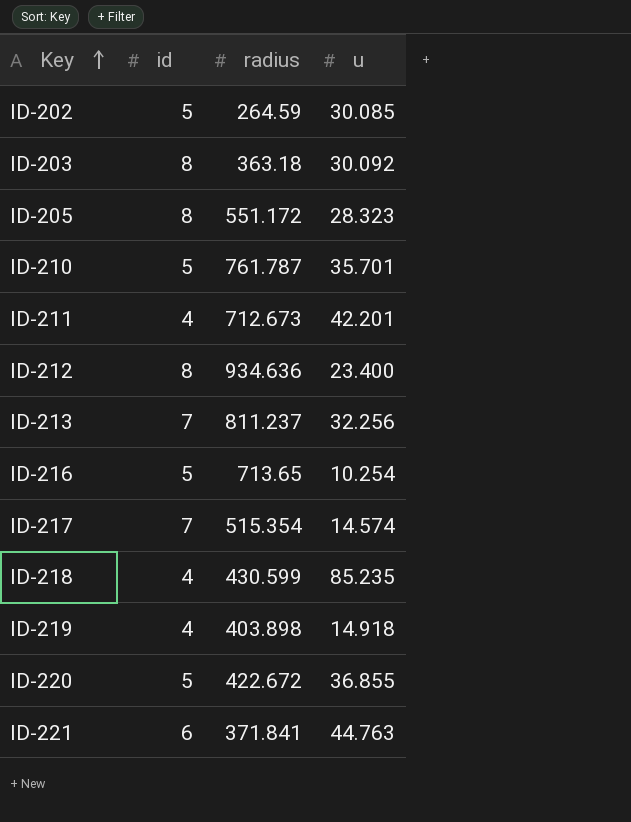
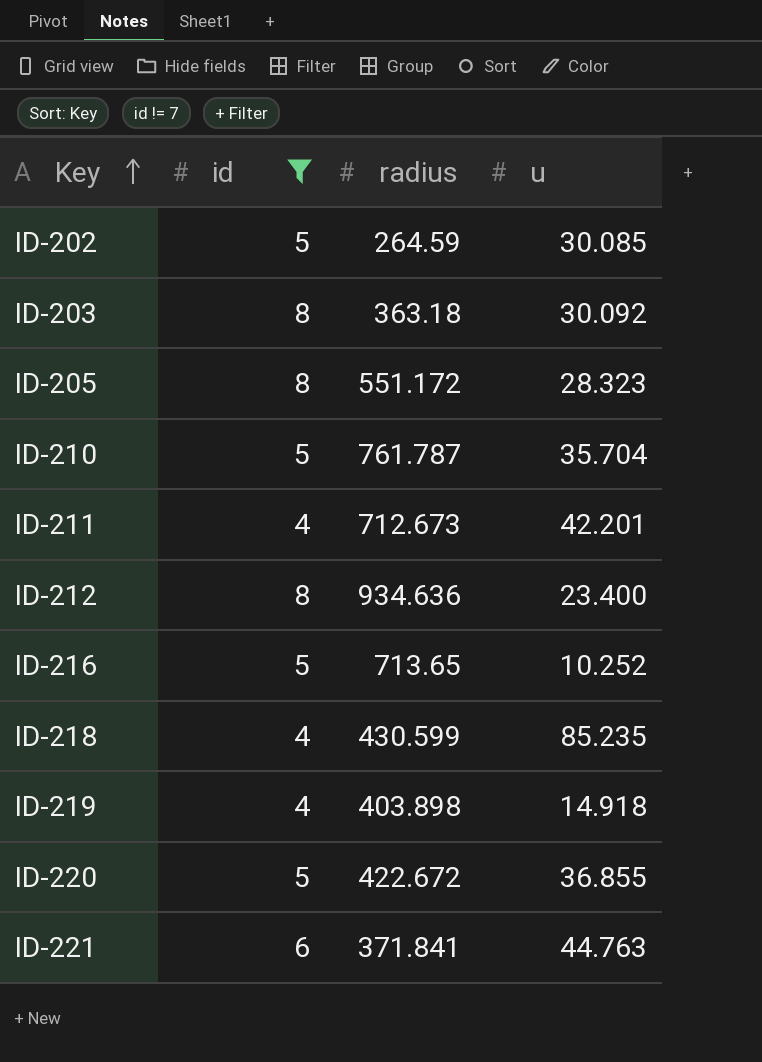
filter: none -> id != 7
ID-210 | u: 35.701 -> 35.704
ID-216 | u: 10.254 -> 10.252

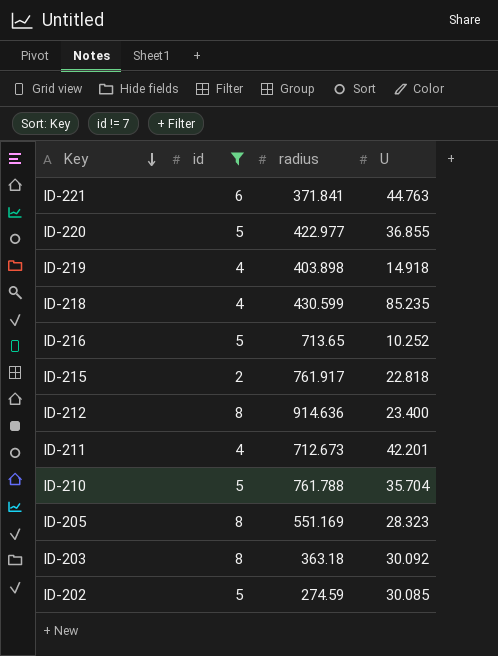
row order: Key ascending -> Key descending
column name: u -> U
ID-220 | radius: 422.672 -> 422.977
row ID-215: none -> 2 | 761.917 | 22.818
ID-212 | radius: 934.636 -> 914.636
ID-210 | radius: 761.787 -> 761.788
ID-205 | radius: 551.172 -> 551.169
ID-202 | radius: 264.59 -> 274.59

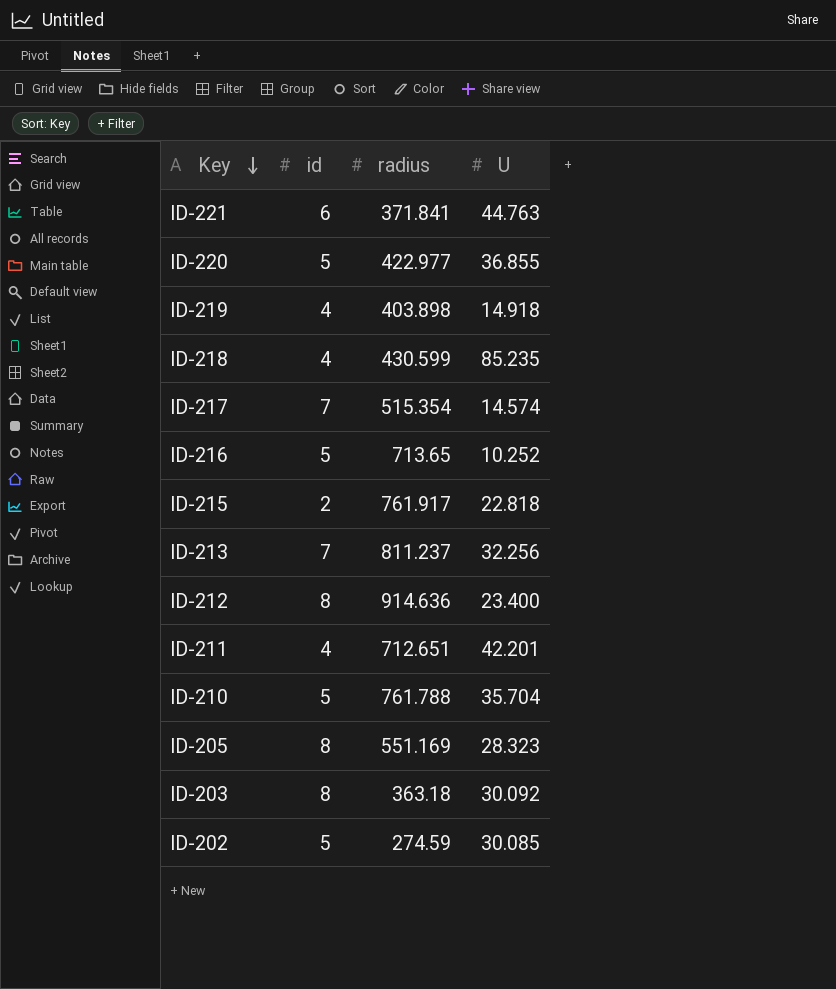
filter: id != 7 -> none
ID-211 | radius: 712.673 -> 712.651

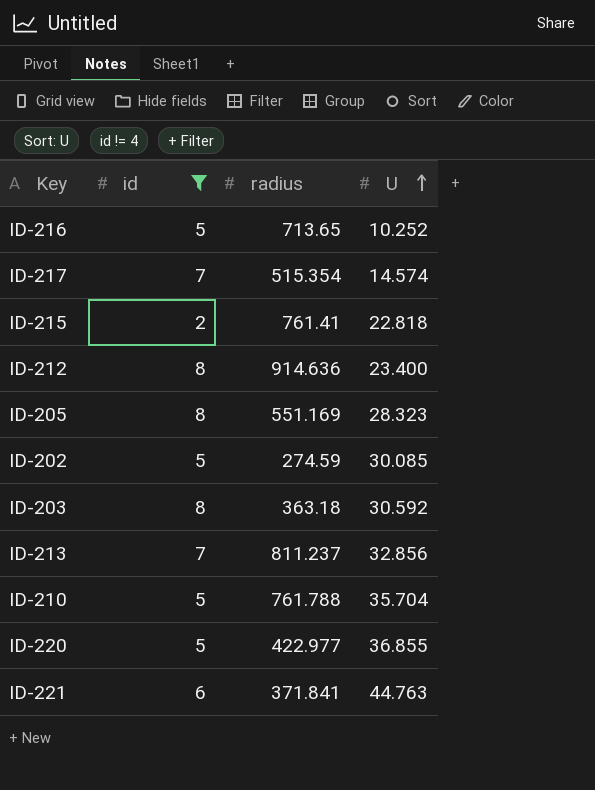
filter: none -> id != 4
row order: Key descending -> U ascending
ID-215 | radius: 761.917 -> 761.41
ID-203 | U: 30.092 -> 30.592
ID-213 | U: 32.256 -> 32.856

